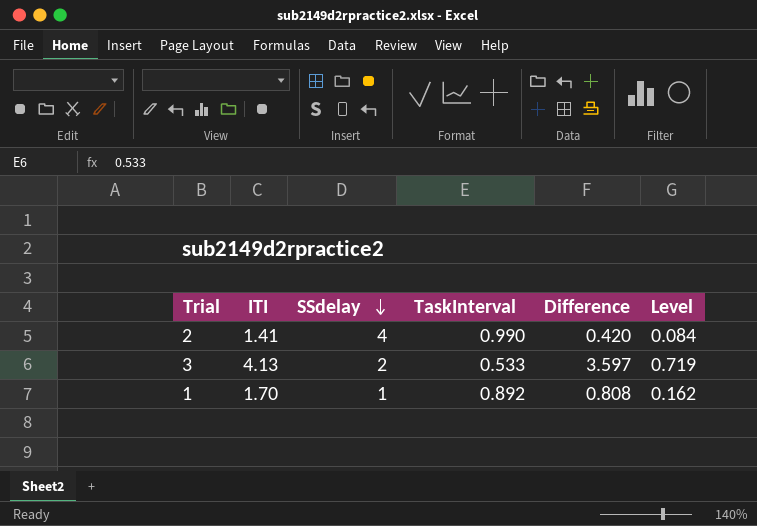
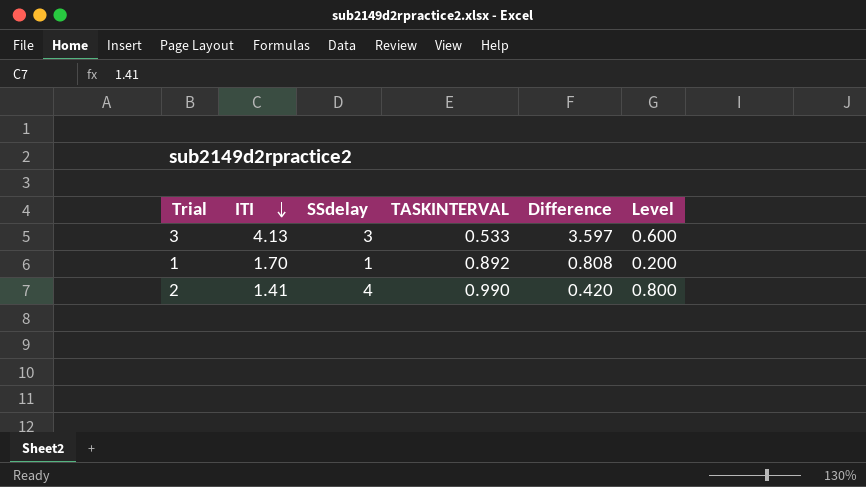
row order: SSdelay descending -> ITI descending
column name: TaskInterval -> TASKINTERVAL
column Level | formula: [Difference] * 0.2 -> [SSdelay] * 0.2
3 | SSdelay: 2 -> 3

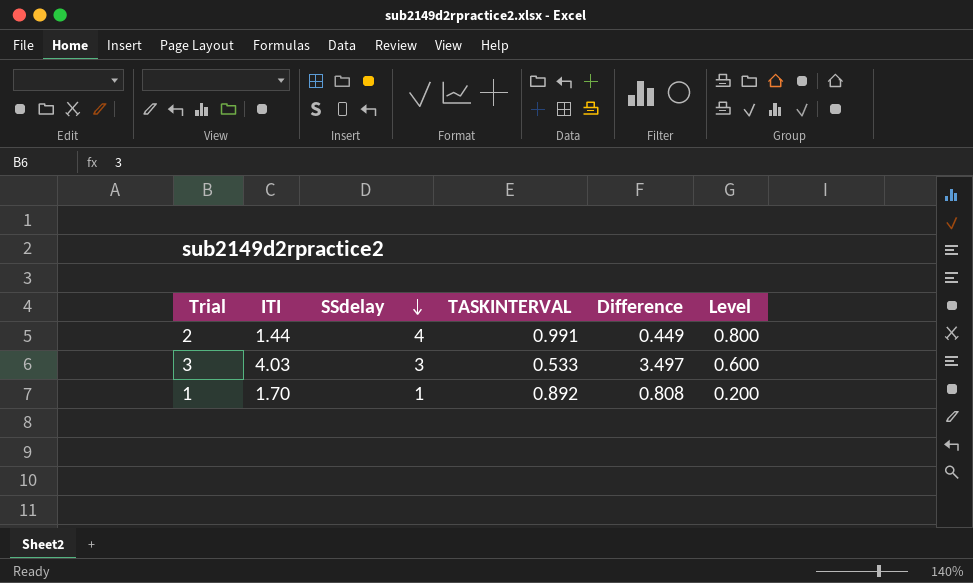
row order: ITI descending -> SSdelay descending
2 | ITI: 1.41 -> 1.44
2 | TASKINTERVAL: 0.990 -> 0.991
2 | Difference: 0.420 -> 0.449
3 | ITI: 4.13 -> 4.03
3 | Difference: 3.597 -> 3.497

